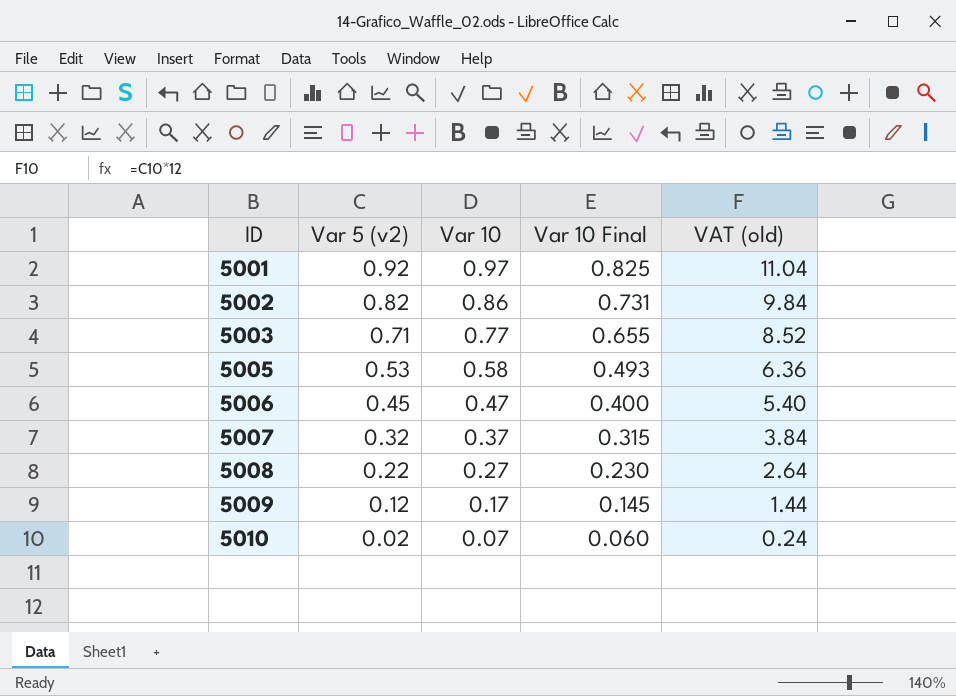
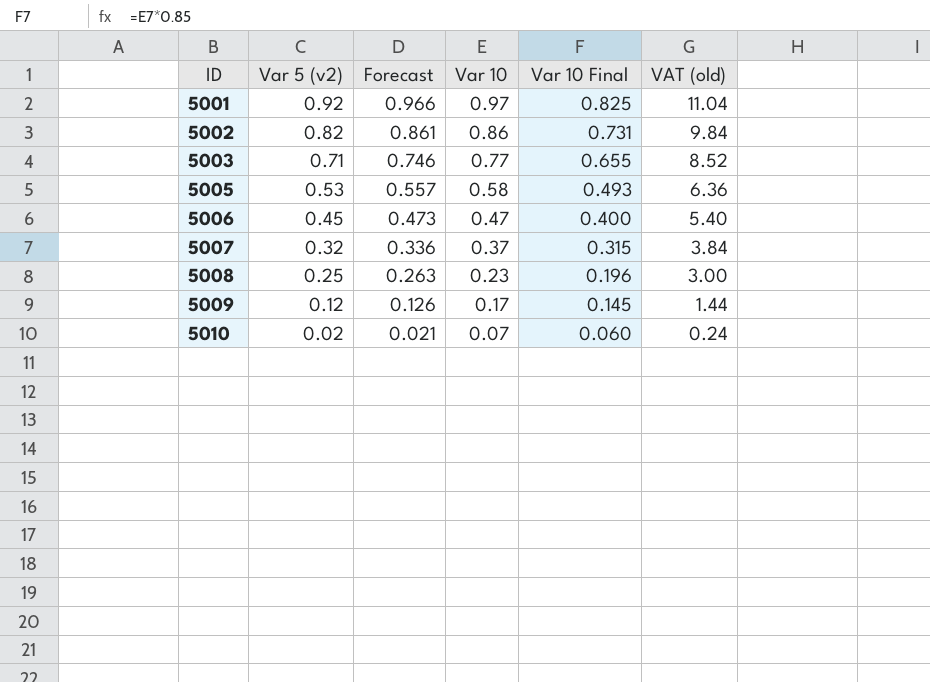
column Forecast | formula: none -> [Var 5 (v2)] * 1.05
5008 | Var 5 (v2): 0.22 -> 0.25
5008 | Var 10: 0.27 -> 0.23
5008 | Var 10 Final: 0.230 -> 0.196
5008 | VAT (old): 2.64 -> 3.00

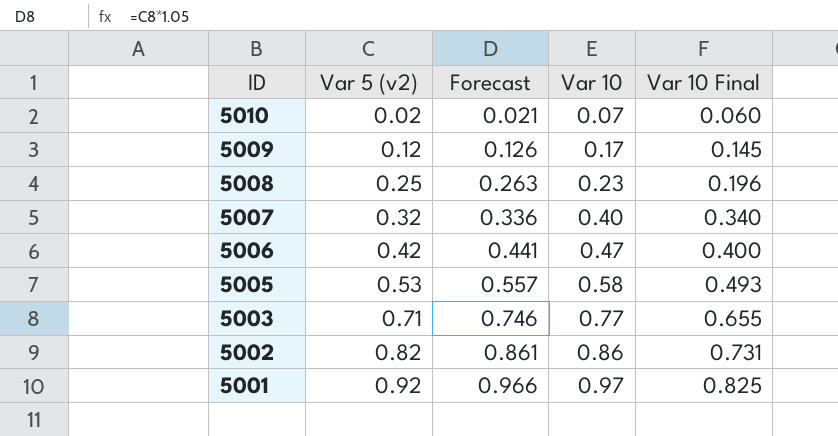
row order: ID ascending -> ID descending
column VAT (old) | formula: [Var 5 (v2)] * 12 -> none
5007 | Var 10: 0.37 -> 0.40
5007 | Var 10 Final: 0.315 -> 0.340
5006 | Var 5 (v2): 0.45 -> 0.42
5006 | Forecast: 0.473 -> 0.441

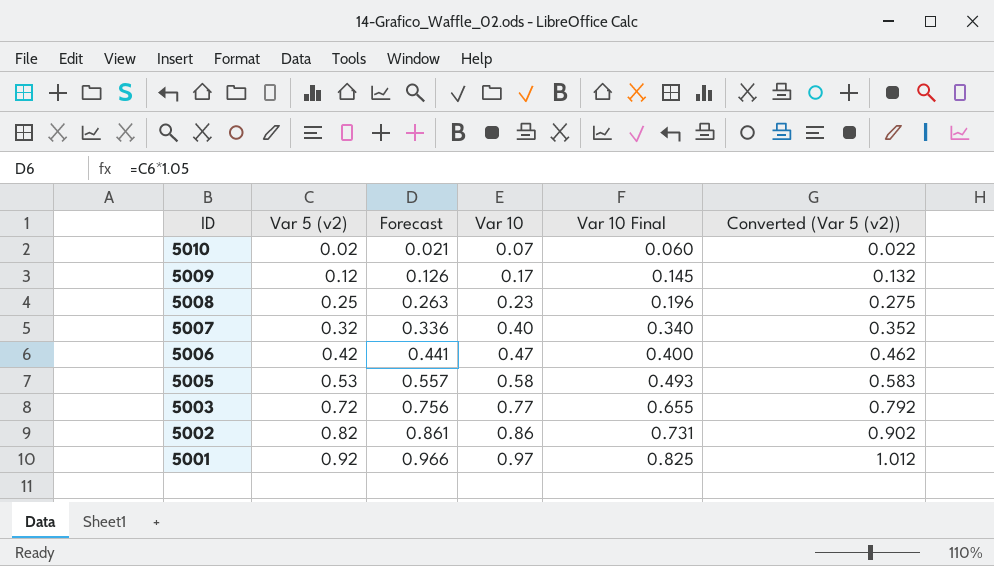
column Converted (Var 5 (v2)) | formula: none -> [Var 5 (v2)] * 1.1
5003 | Var 5 (v2): 0.71 -> 0.72
5003 | Forecast: 0.746 -> 0.756

